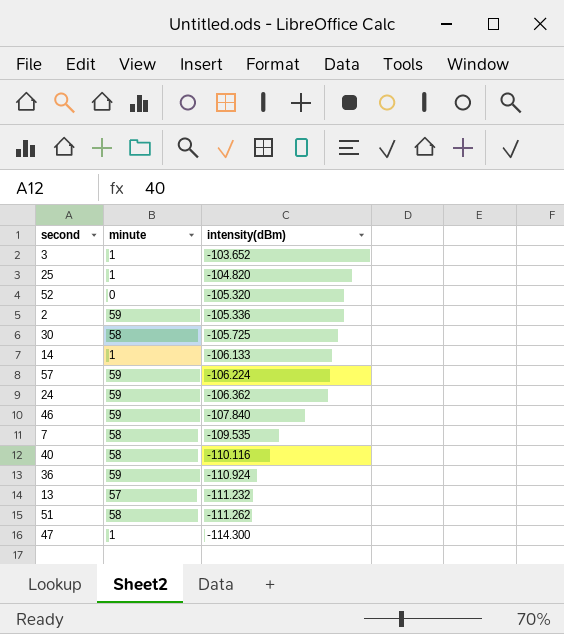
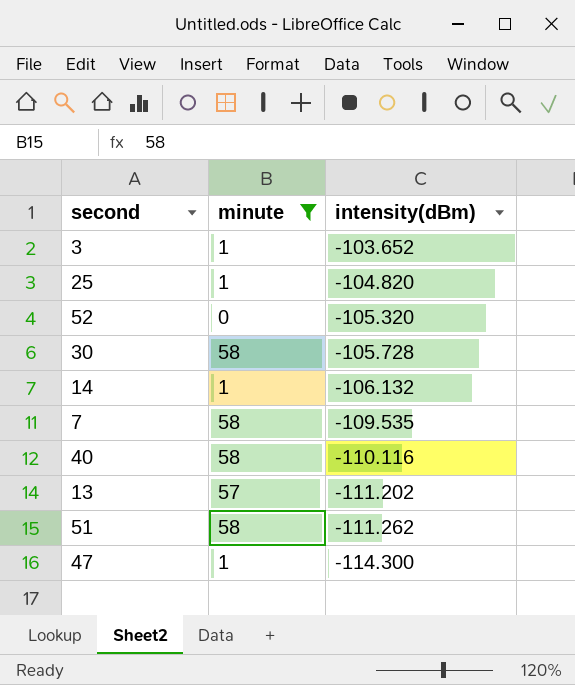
filter: none -> minute != 59
30 | intensity(dBm): -105.725 -> -105.728
14 | intensity(dBm): -106.133 -> -106.132
13 | intensity(dBm): -111.232 -> -111.202

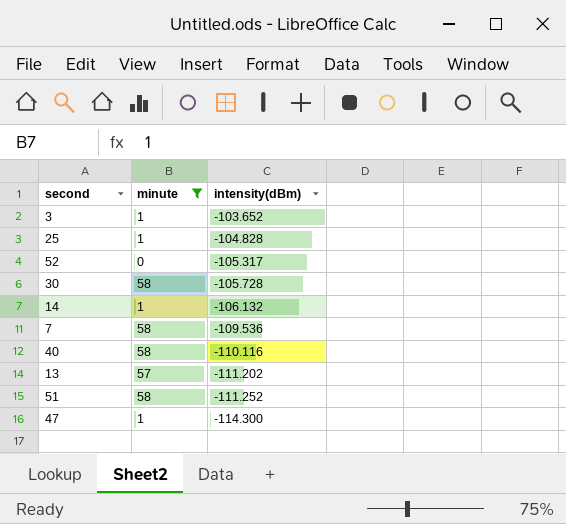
25 | intensity(dBm): -104.820 -> -104.828
52 | intensity(dBm): -105.320 -> -105.317
7 | intensity(dBm): -109.535 -> -109.536
51 | intensity(dBm): -111.262 -> -111.252

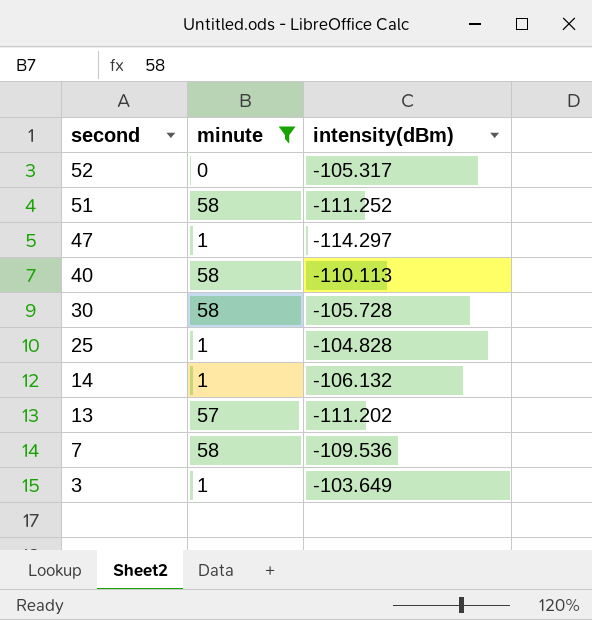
row order: intensity(dBm) descending -> second descending
47 | intensity(dBm): -114.300 -> -114.297
40 | intensity(dBm): -110.116 -> -110.113
3 | intensity(dBm): -103.652 -> -103.649

